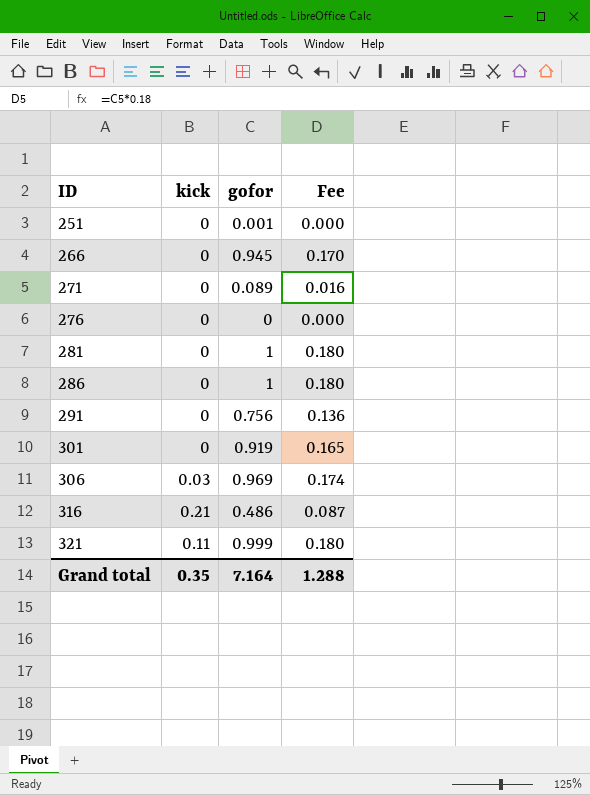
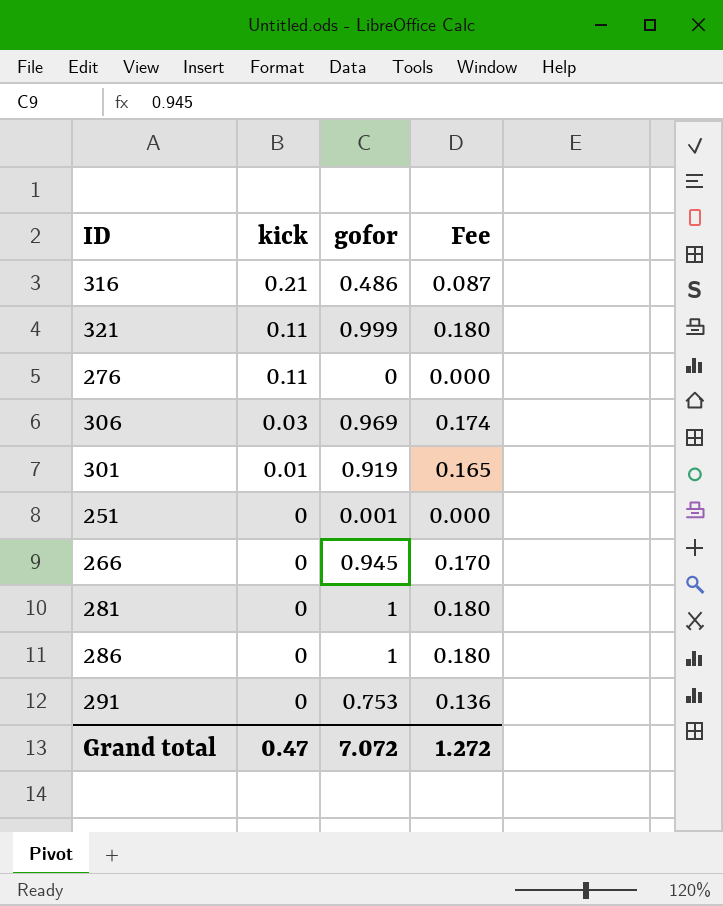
row order: ID ascending -> kick descending
row 271: 0 | 0.089 | 0.016 -> none
276 | kick: 0 -> 0.11
301 | kick: 0 -> 0.01
291 | gofor: 0.756 -> 0.753
Grand total | kick: 0.35 -> 0.47
Grand total | gofor: 7.164 -> 7.072
Grand total | Fee: 1.288 -> 1.272

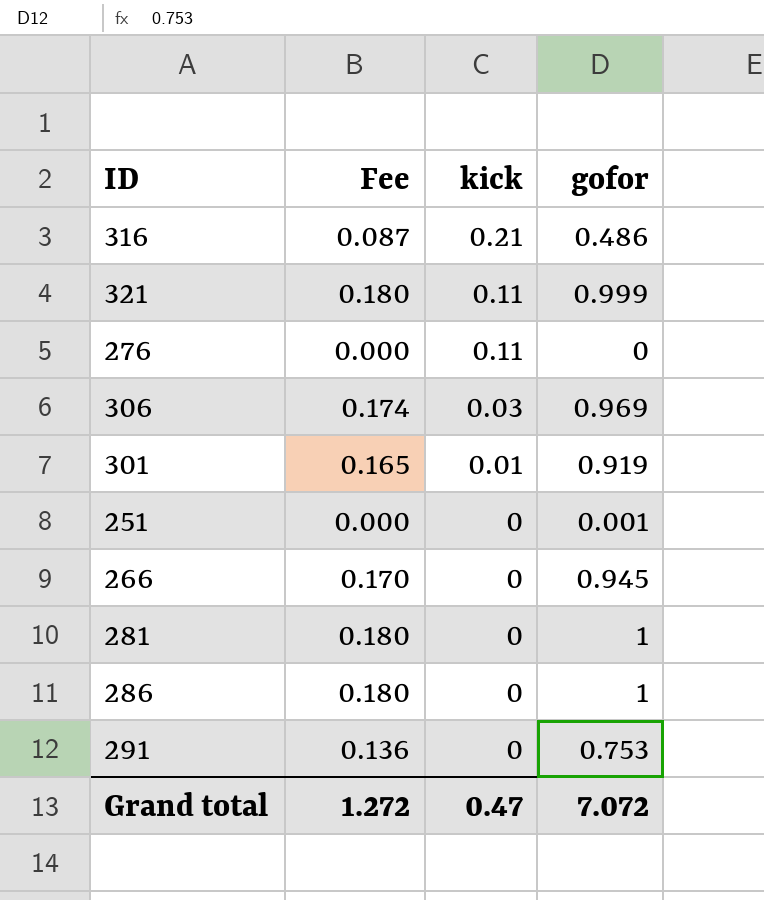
column Fee | position: 4 -> 2

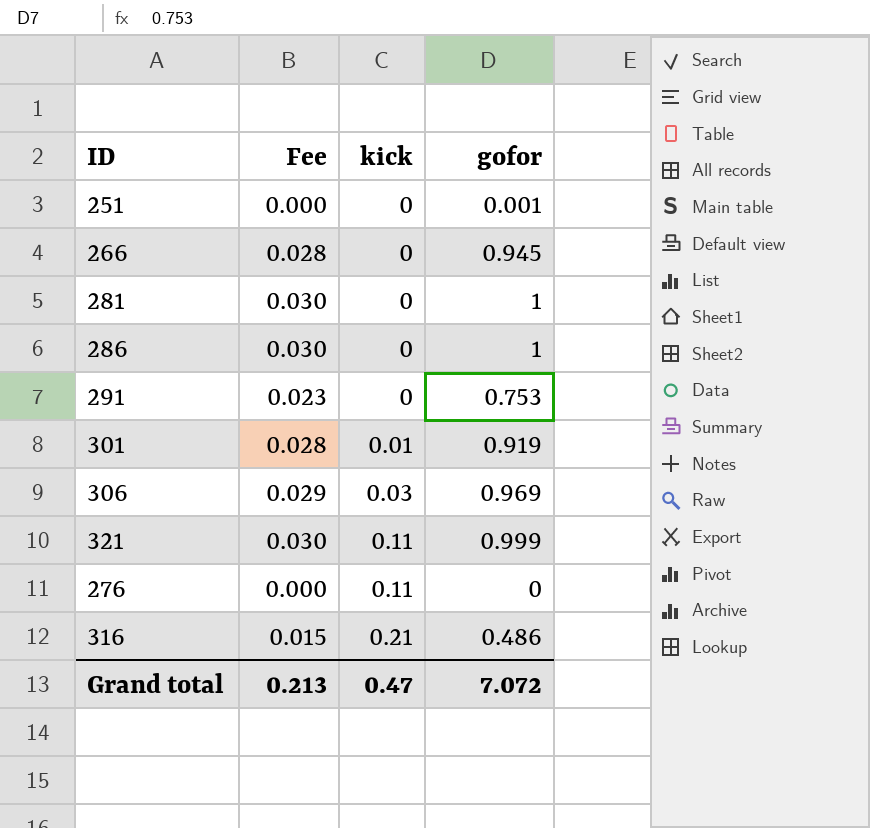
row order: kick descending -> kick ascending
column Fee | formula: [gofor] * 0.18 -> [gofor] * 0.03
Grand total | Fee: 1.272 -> 0.213

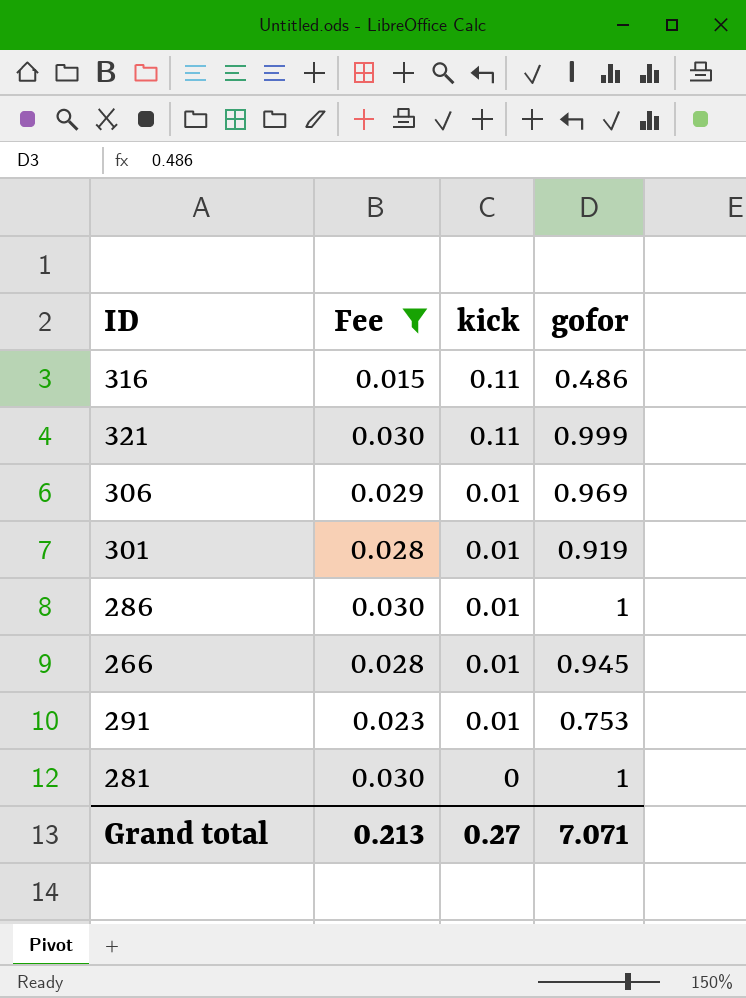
filter: none -> Fee != 0.000
row order: kick ascending -> kick descending
316 | kick: 0.21 -> 0.11
306 | kick: 0.03 -> 0.01
286 | kick: 0 -> 0.01
266 | kick: 0 -> 0.01
291 | kick: 0 -> 0.01
Grand total | kick: 0.47 -> 0.27
Grand total | gofor: 7.072 -> 7.071

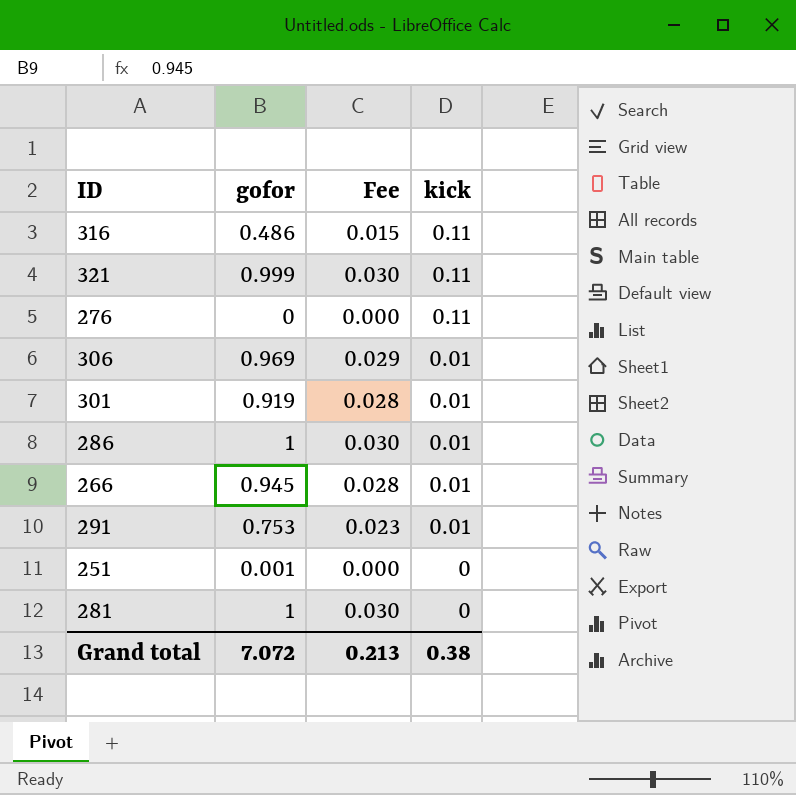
filter: Fee != 0.000 -> none
column gofor | position: 4 -> 2
Grand total | gofor: 7.071 -> 7.072
Grand total | kick: 0.27 -> 0.38

